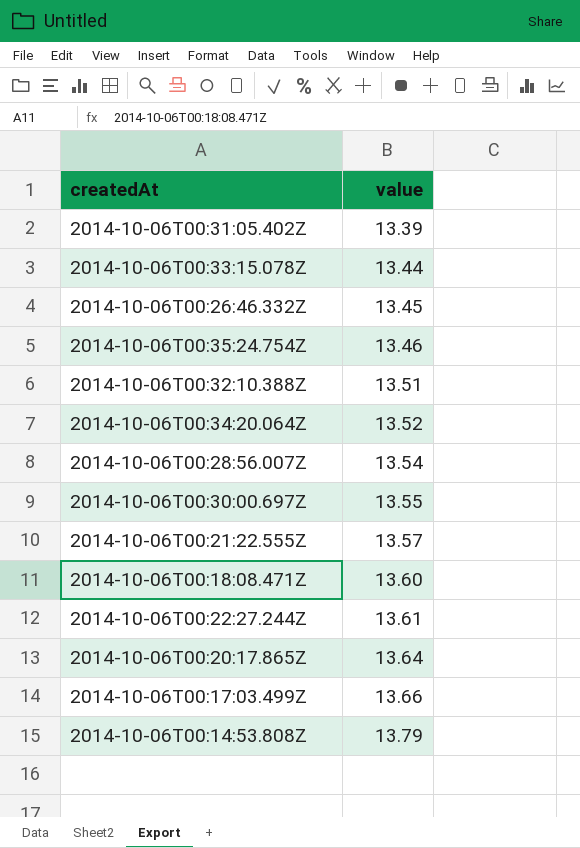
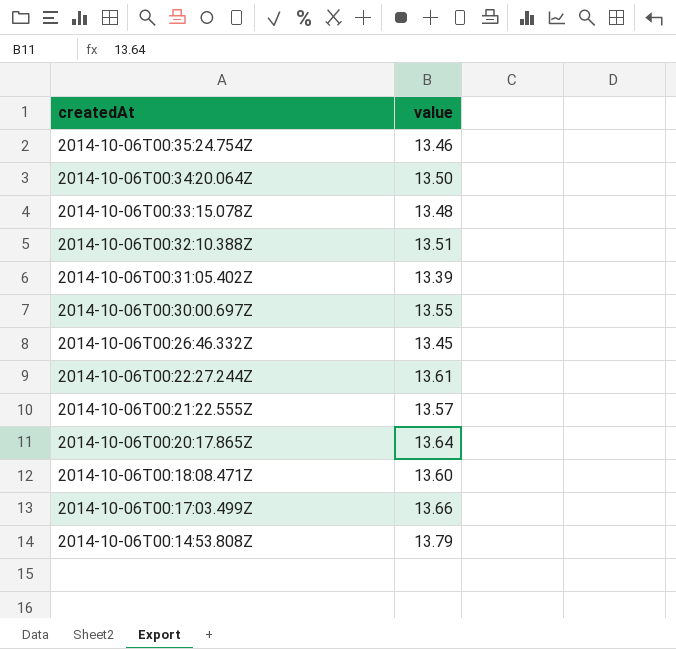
row order: value ascending -> createdAt descending
row 2014-10-06T00:28:56.007Z: 13.54 -> none
2014-10-06T00:34:20.064Z | value: 13.52 -> 13.50
2014-10-06T00:33:15.078Z | value: 13.44 -> 13.48

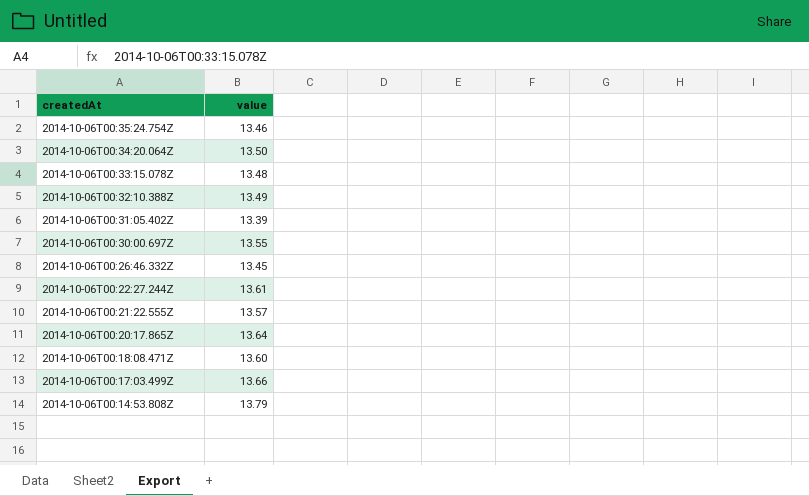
2014-10-06T00:32:10.388Z | value: 13.51 -> 13.49

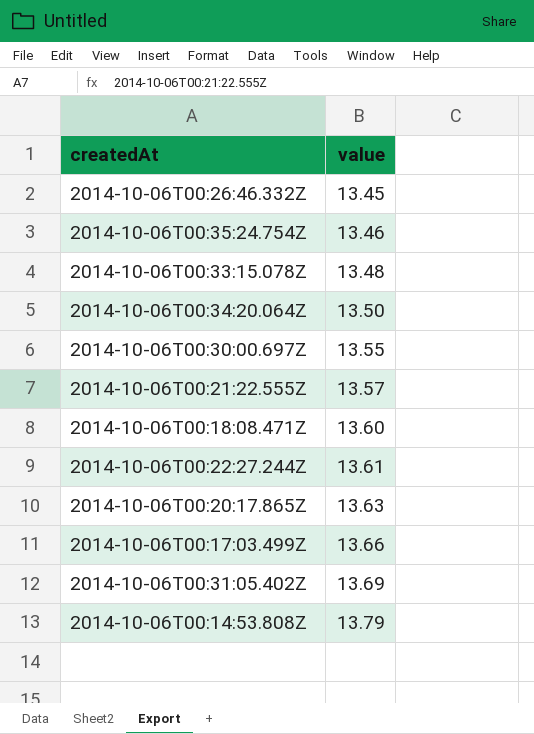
row order: createdAt descending -> value ascending
row 2014-10-06T00:32:10.388Z: 13.49 -> none
2014-10-06T00:20:17.865Z | value: 13.64 -> 13.63
2014-10-06T00:31:05.402Z | value: 13.39 -> 13.69

